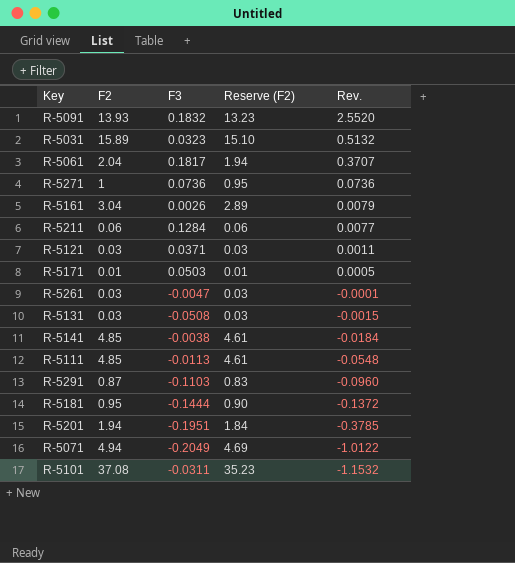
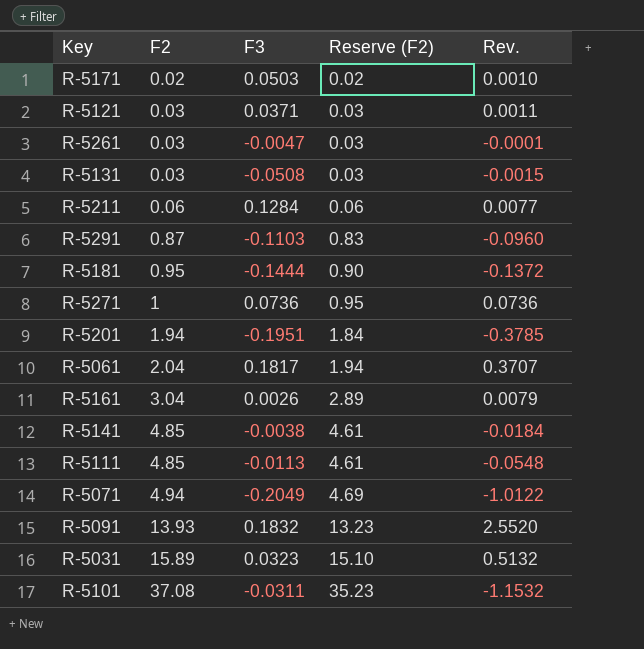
row order: Rev. descending -> F2 ascending
R-5171 | F2: 0.01 -> 0.02
R-5171 | Reserve (F2): 0.01 -> 0.02
R-5171 | Rev.: 0.0005 -> 0.0010

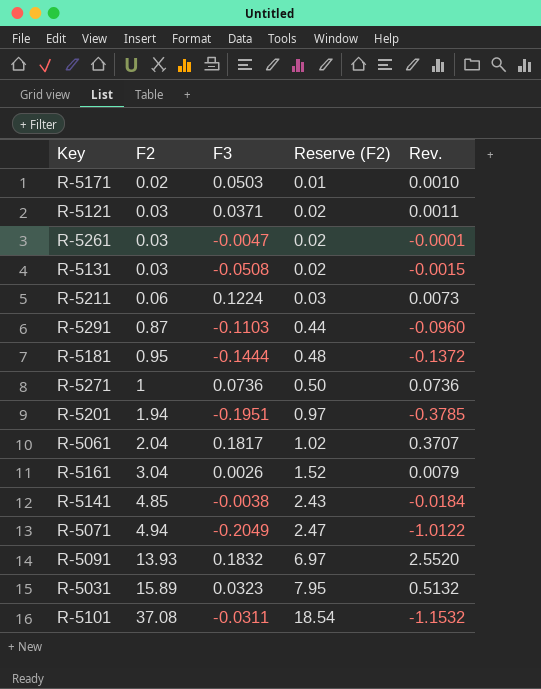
column Reserve (F2) | formula: [F2] * 0.95 -> [F2] * 0.5
row R-5111: 4.85 | -0.0113 | 4.61 | -0.0548 -> none
R-5211 | F3: 0.1284 -> 0.1224
R-5211 | Rev.: 0.0077 -> 0.0073

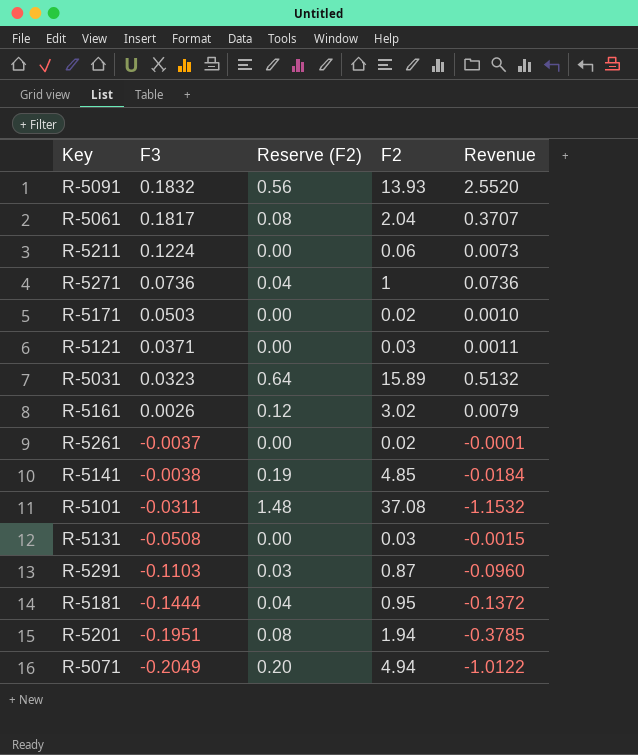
row order: F2 ascending -> F3 descending
column Reserve (F2) | formula: [F2] * 0.5 -> [F2] * 0.04
column F2 | position: 2 -> 4
column name: Rev. -> Revenue
R-5161 | F2: 3.04 -> 3.02
R-5261 | F3: -0.0047 -> -0.0037
R-5261 | F2: 0.03 -> 0.02

